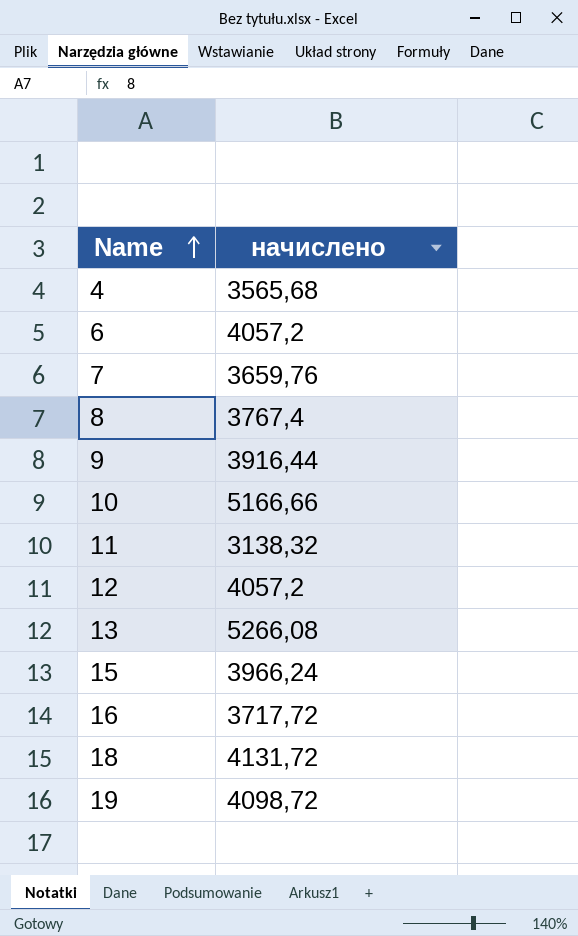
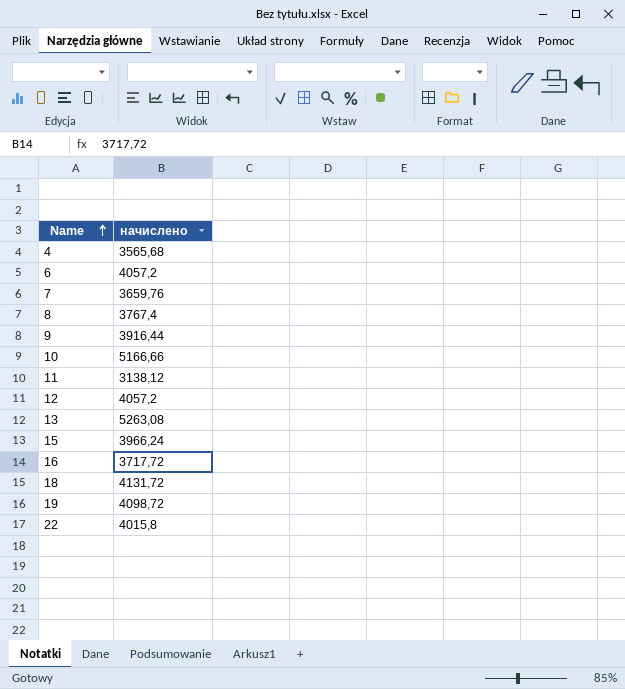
11 | начислено: 3138,32 -> 3138,12
13 | начислено: 5266,08 -> 5263,08
row 22: none -> 4015,8

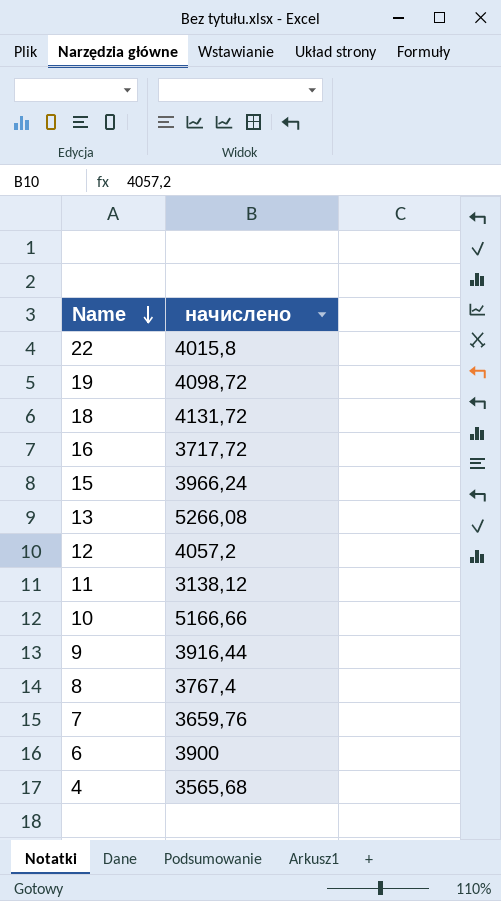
row order: Name ascending -> Name descending
13 | начислено: 5263,08 -> 5266,08
6 | начислено: 4057,2 -> 3900

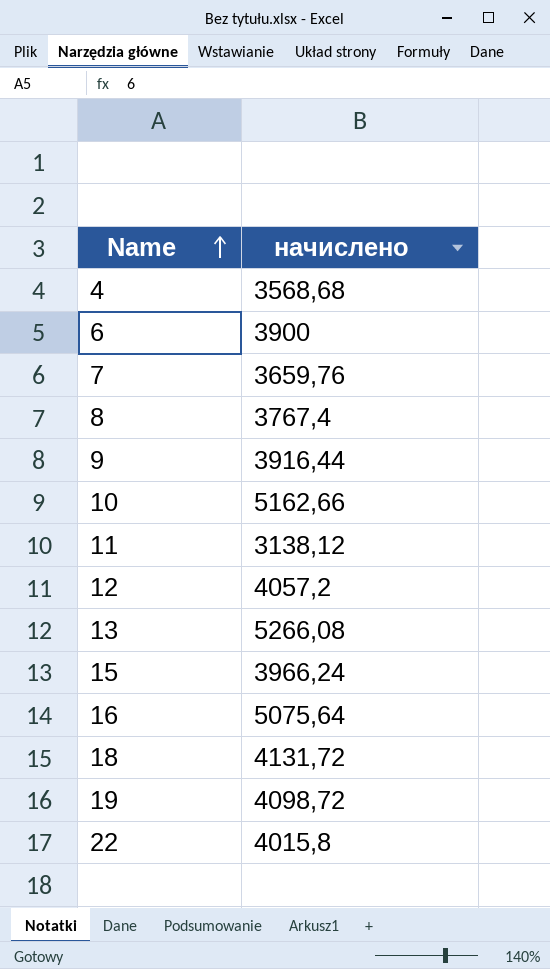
row order: Name descending -> Name ascending
4 | начислено: 3565,68 -> 3568,68
10 | начислено: 5166,66 -> 5162,66
16 | начислено: 3717,72 -> 5075,64

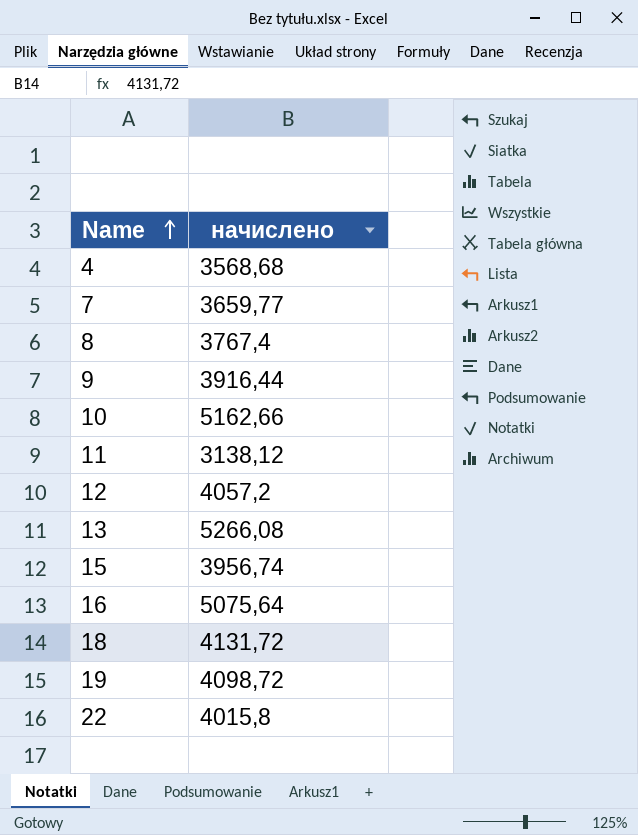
row 6: 3900 -> none
7 | начислено: 3659,76 -> 3659,77
15 | начислено: 3966,24 -> 3956,74

